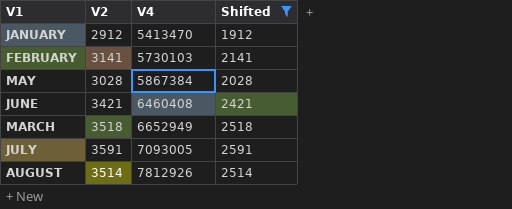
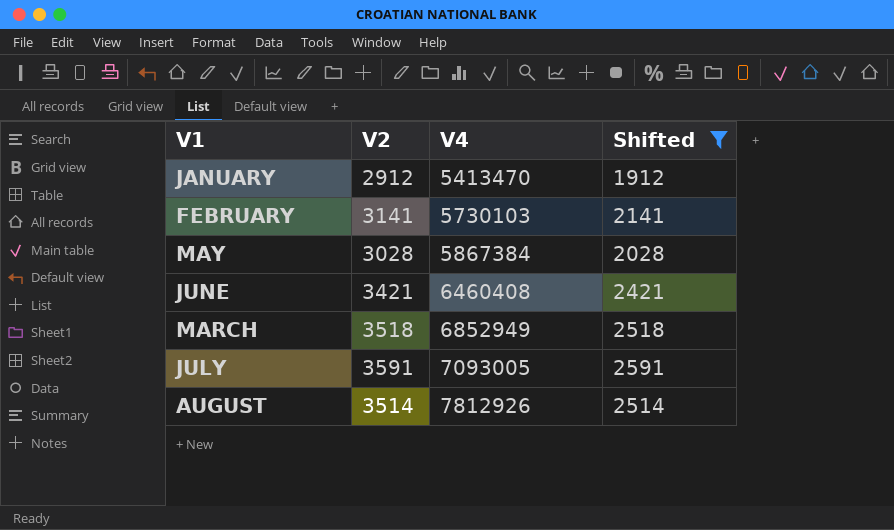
MARCH | V4: 6652949 -> 6852949

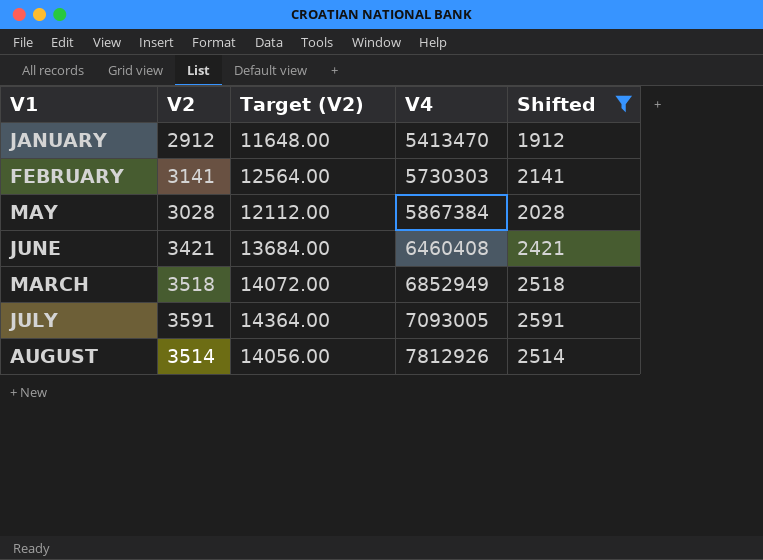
column Target (V2) | formula: none -> [V2] * 4
FEBRUARY | V4: 5730103 -> 5730303

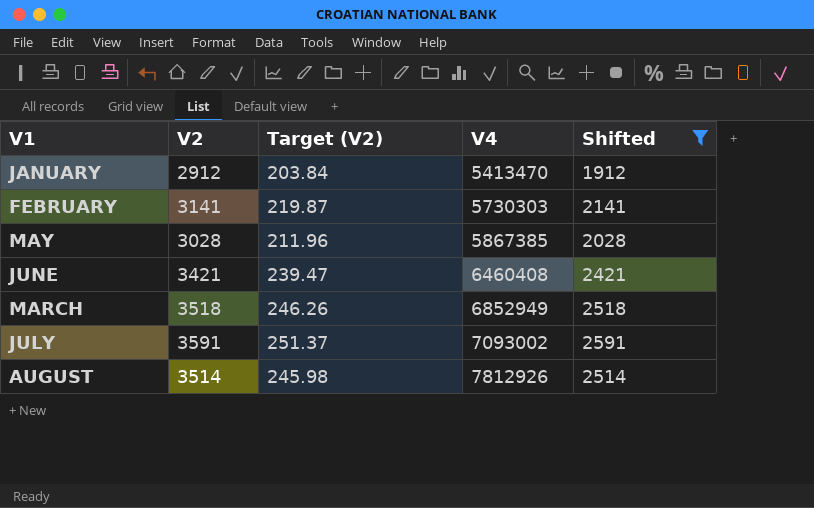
column Target (V2) | formula: [V2] * 4 -> [V2] * 0.07
MAY | V4: 5867384 -> 5867385
JULY | V4: 7093005 -> 7093002

